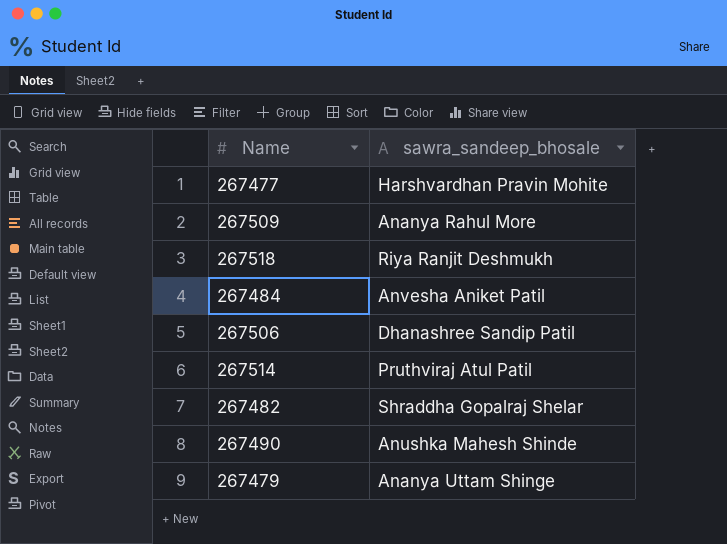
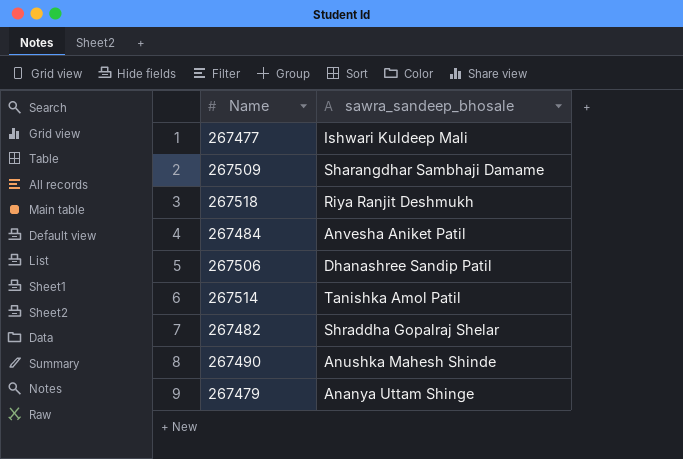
267477 | sawra_sandeep_bhosale: Harshvardhan Pravin Mohite -> Ishwari Kuldeep Mali
267509 | sawra_sandeep_bhosale: Ananya Rahul More -> Sharangdhar Sambhaji Damame
267514 | sawra_sandeep_bhosale: Pruthviraj Atul Patil -> Tanishka Amol Patil

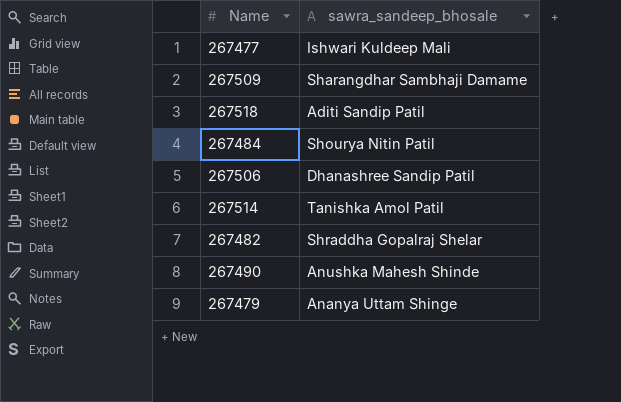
267518 | sawra_sandeep_bhosale: Riya Ranjit Deshmukh -> Aditi Sandip Patil
267484 | sawra_sandeep_bhosale: Anvesha Aniket Patil -> Shourya Nitin Patil

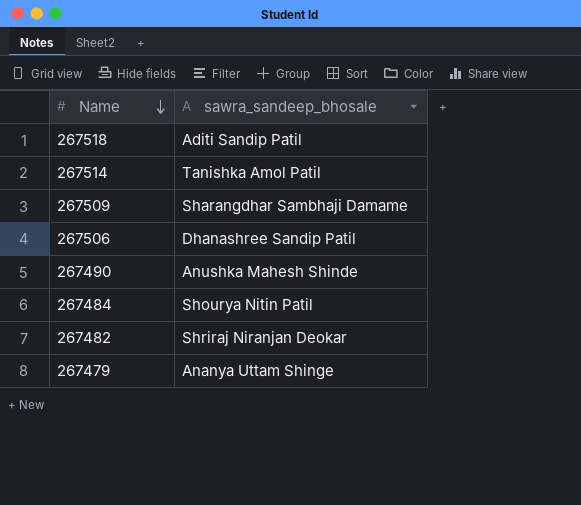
row order: none -> Name descending
row 267477: Ishwari Kuldeep Mali -> none
267482 | sawra_sandeep_bhosale: Shraddha Gopalraj Shelar -> Shriraj Niranjan Deokar

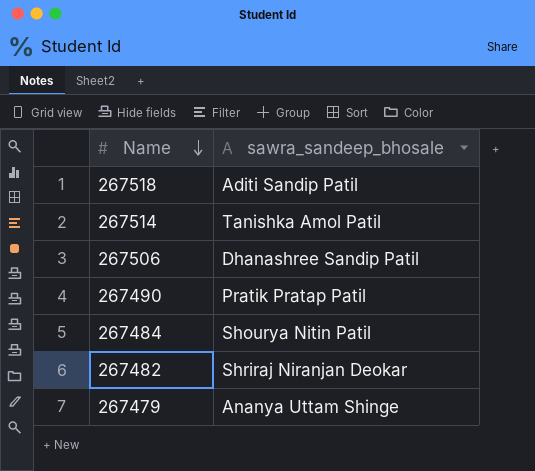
row 267509: Sharangdhar Sambhaji Damame -> none
267490 | sawra_sandeep_bhosale: Anushka Mahesh Shinde -> Pratik Pratap Patil

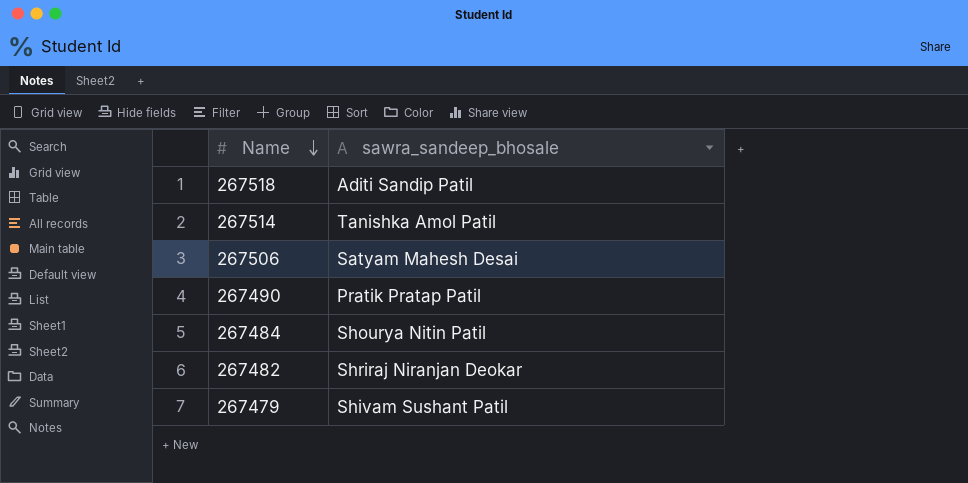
267506 | sawra_sandeep_bhosale: Dhanashree Sandip Patil -> Satyam Mahesh Desai
267479 | sawra_sandeep_bhosale: Ananya Uttam Shinge -> Shivam Sushant Patil

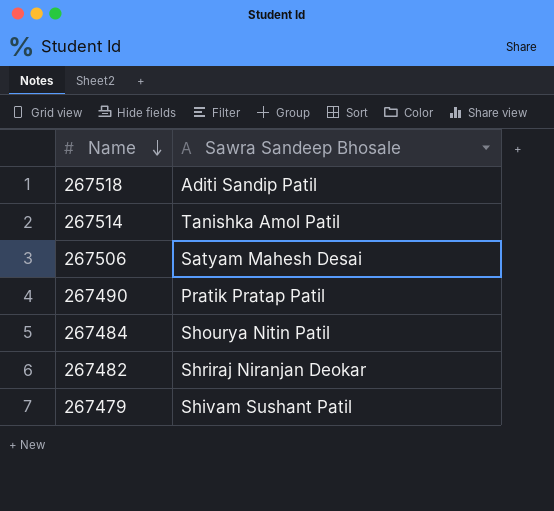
column name: sawra_sandeep_bhosale -> Sawra Sandeep Bhosale

